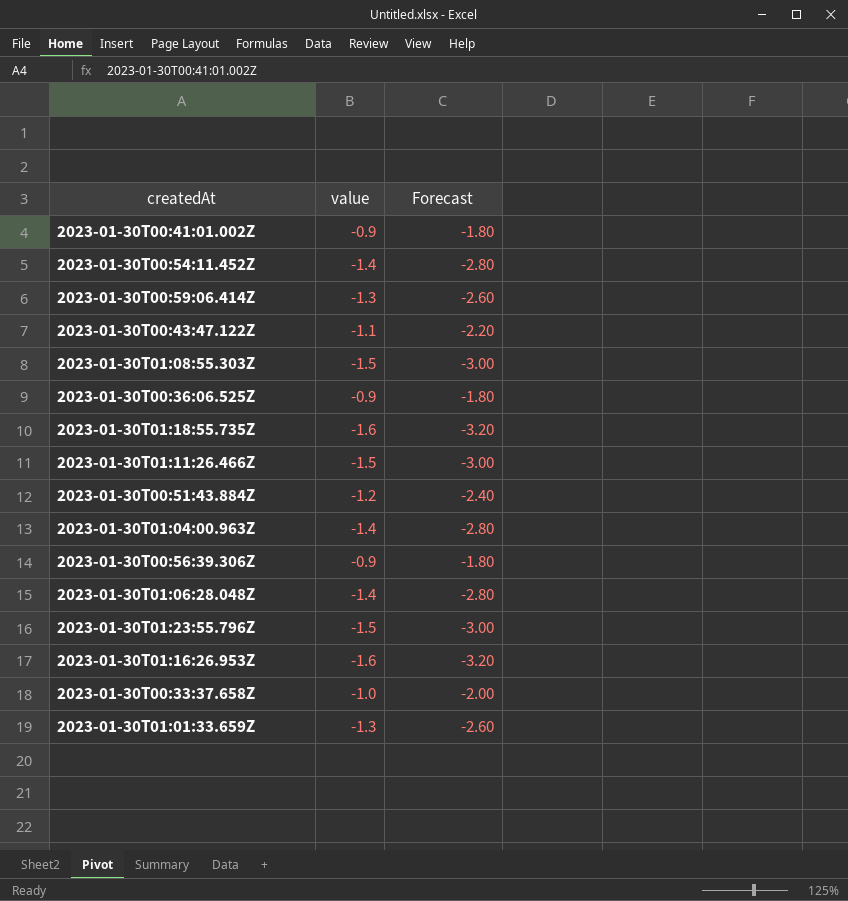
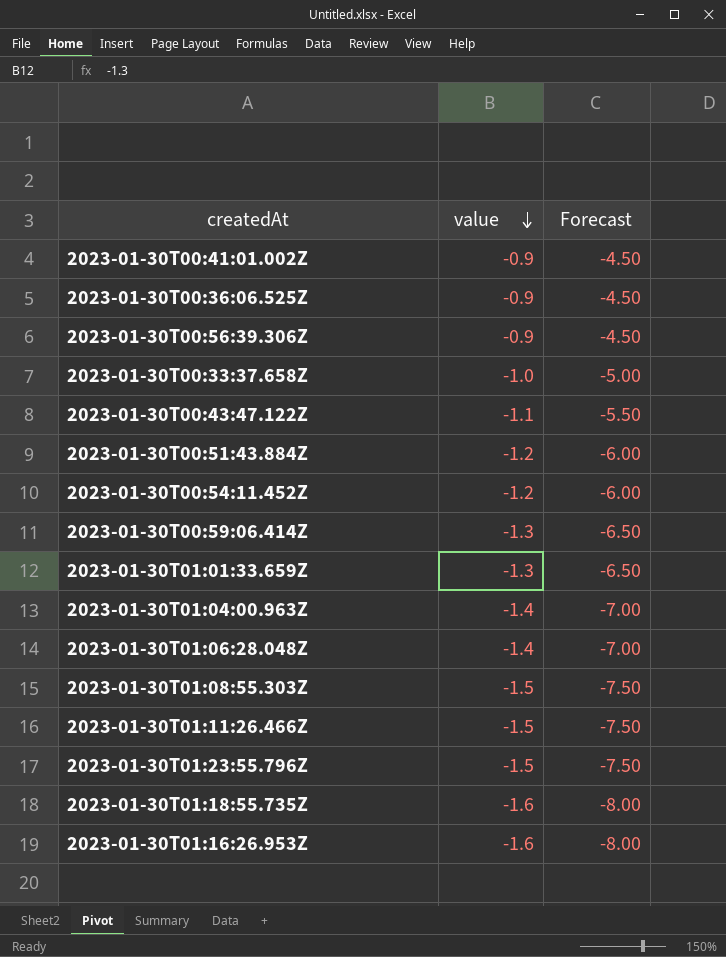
row order: none -> value descending
column Forecast | formula: [value] * 2 -> [value] * 5
2023-01-30T00:54:11.452Z | value: -1.4 -> -1.2

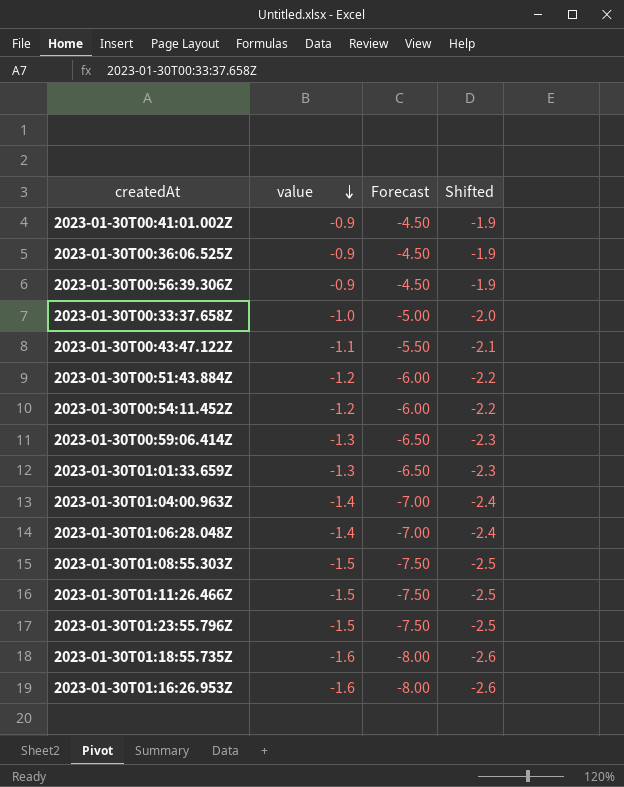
column Shifted | formula: none -> [value] - 1

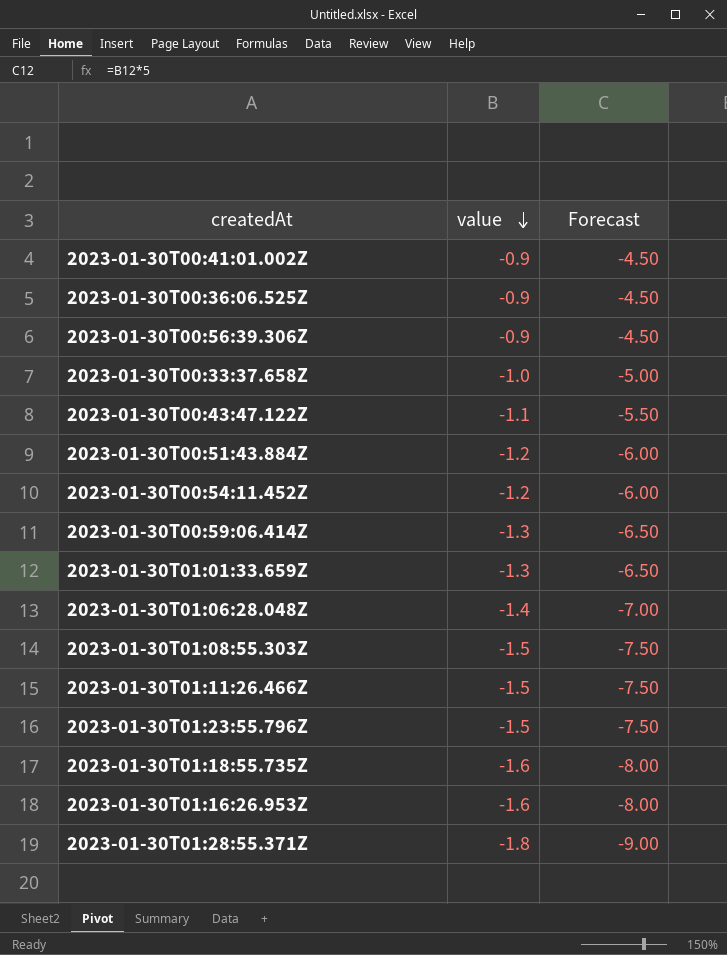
column Shifted | formula: [value] - 1 -> none
row 2023-01-30T01:04:00.963Z: -1.4 | -7.00 | -2.4 -> none
row 2023-01-30T01:28:55.371Z: none -> -1.8 | -9.00

